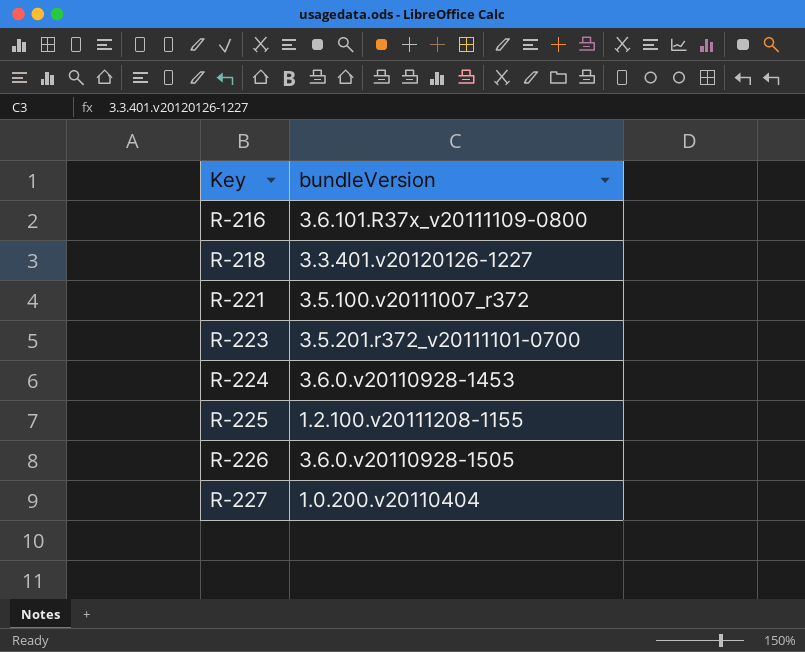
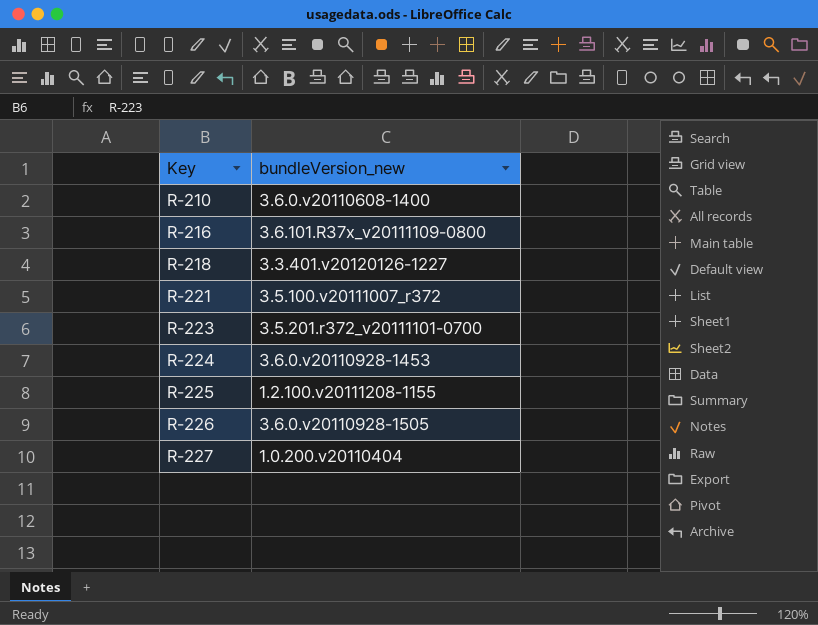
column name: bundleVersion -> bundleVersion_new
row R-210: none -> 3.6.0.v20110608-1400

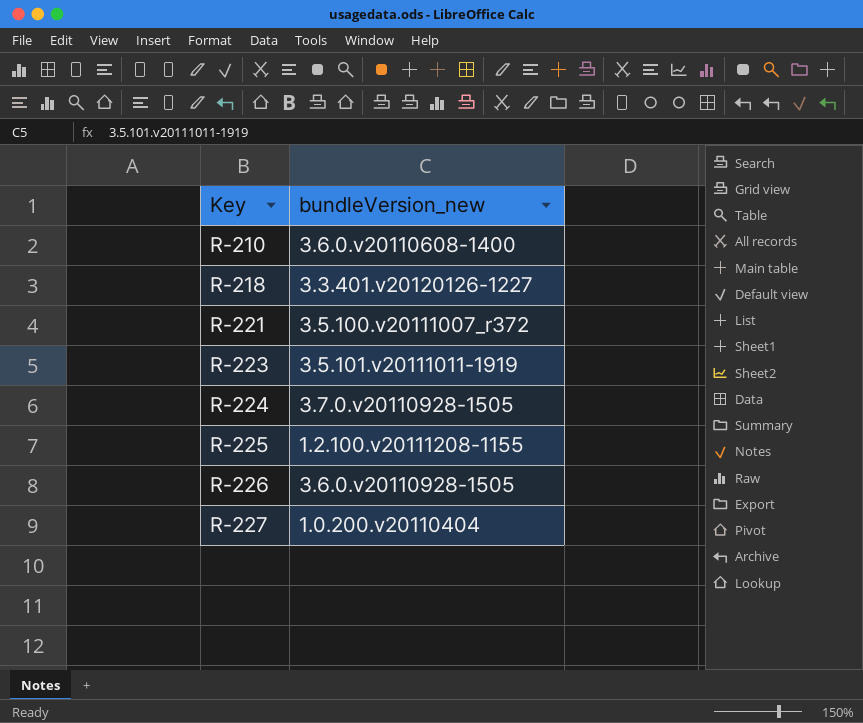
row R-216: 3.6.101.R37x_v20111109-0800 -> none
R-223 | bundleVersion_new: 3.5.201.r372_v20111101-0700 -> 3.5.101.v20111011-1919
R-224 | bundleVersion_new: 3.6.0.v20110928-1453 -> 3.7.0.v20110928-1505

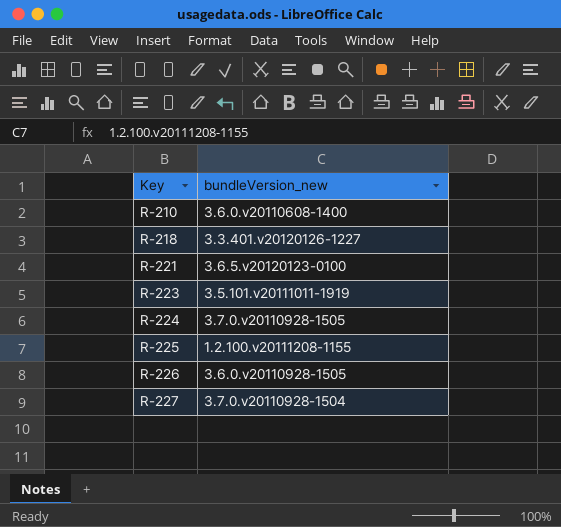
R-221 | bundleVersion_new: 3.5.100.v20111007_r372 -> 3.6.5.v20120123-0100
R-227 | bundleVersion_new: 1.0.200.v20110404 -> 3.7.0.v20110928-1504

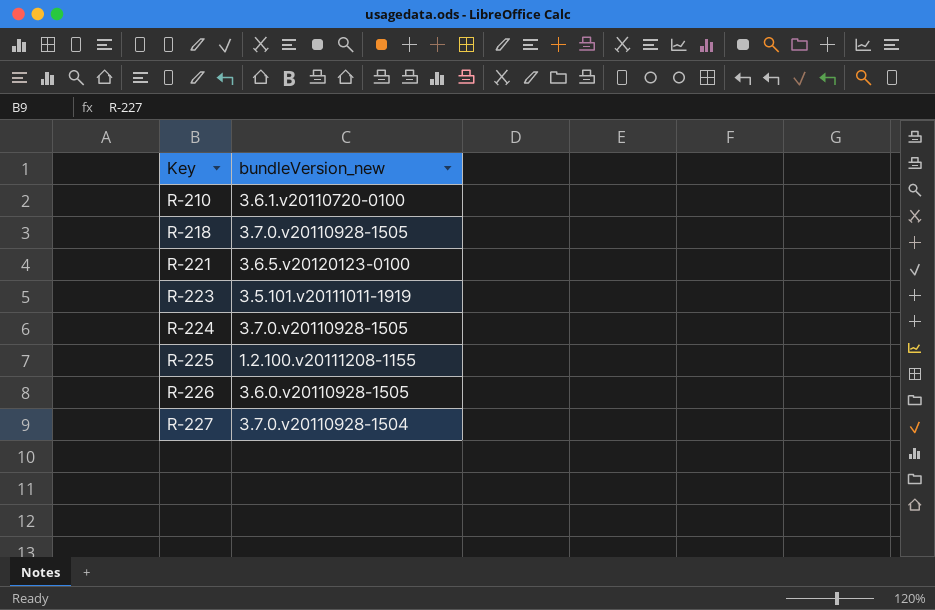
R-210 | bundleVersion_new: 3.6.0.v20110608-1400 -> 3.6.1.v20110720-0100
R-218 | bundleVersion_new: 3.3.401.v20120126-1227 -> 3.7.0.v20110928-1505

